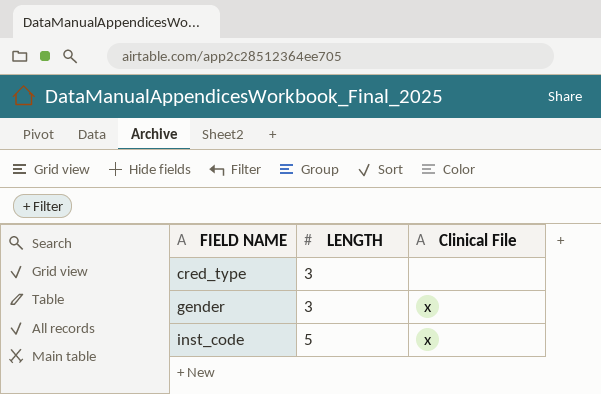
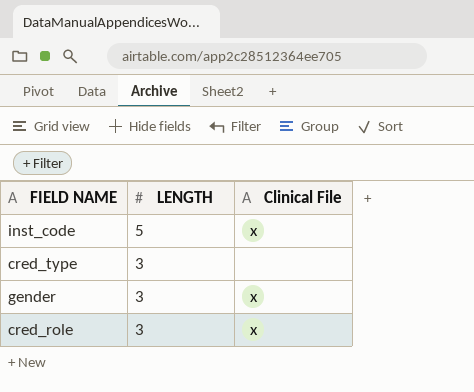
row order: FIELD NAME ascending -> LENGTH descending
row cred_role: none -> 3 | x

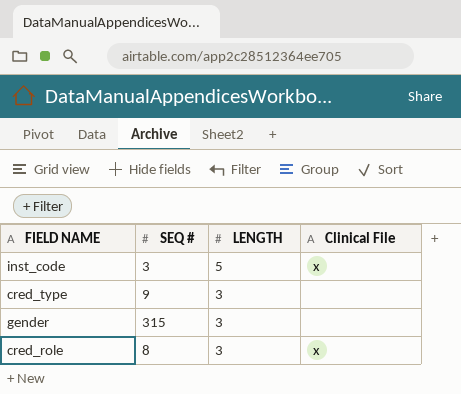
column SEQ # | position: none -> 2
gender | Clinical File: x -> none

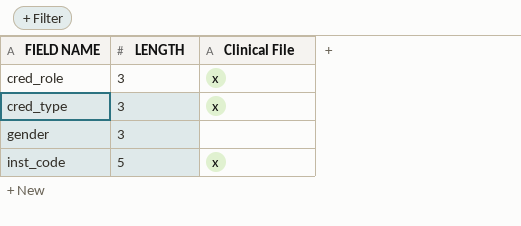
row order: LENGTH descending -> FIELD NAME ascending
column SEQ # | position: 2 -> none
cred_type | Clinical File: none -> x

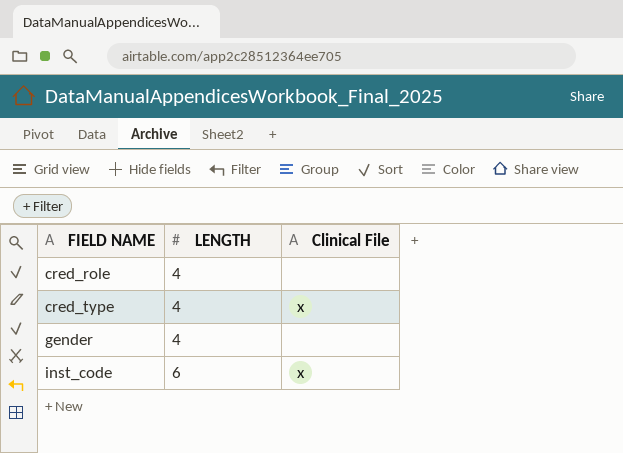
cred_role | LENGTH: 3 -> 4
cred_role | Clinical File: x -> none
cred_type | LENGTH: 3 -> 4
gender | LENGTH: 3 -> 4
inst_code | LENGTH: 5 -> 6

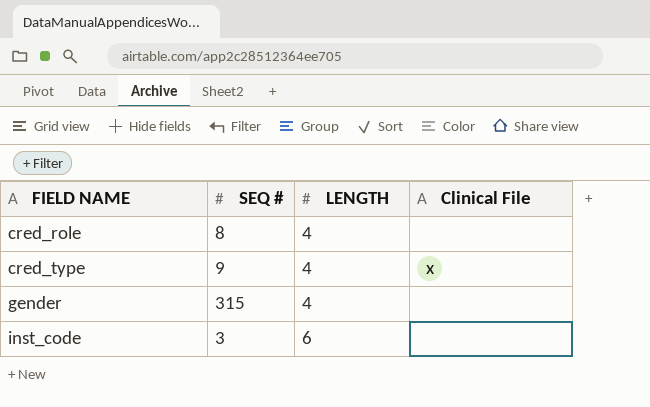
column SEQ # | position: none -> 2
inst_code | Clinical File: x -> none

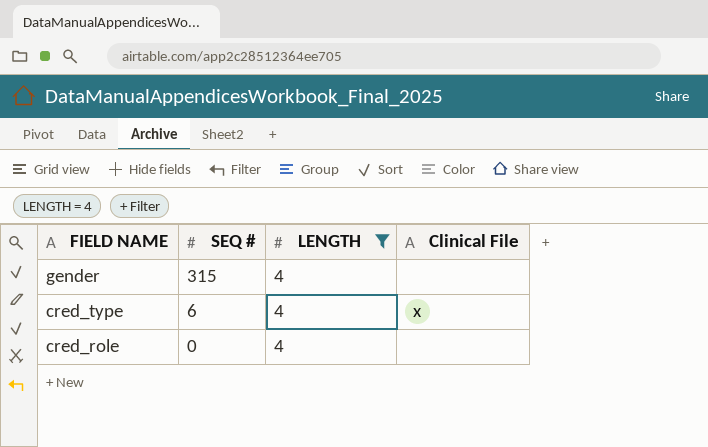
filter: none -> LENGTH = 4
row order: FIELD NAME ascending -> FIELD NAME descending
cred_type | SEQ #: 9 -> 6
cred_role | SEQ #: 8 -> 0

